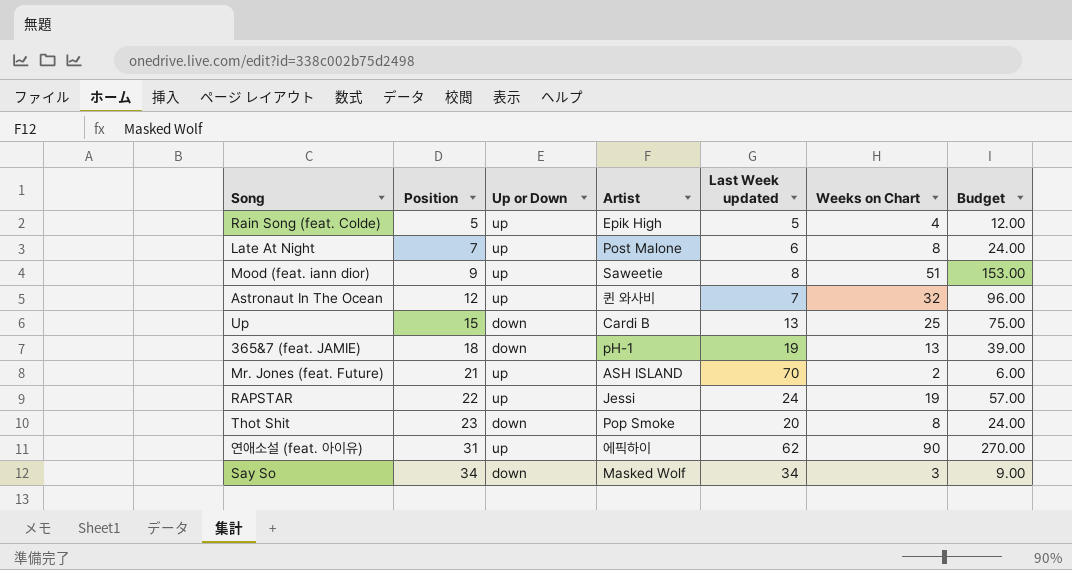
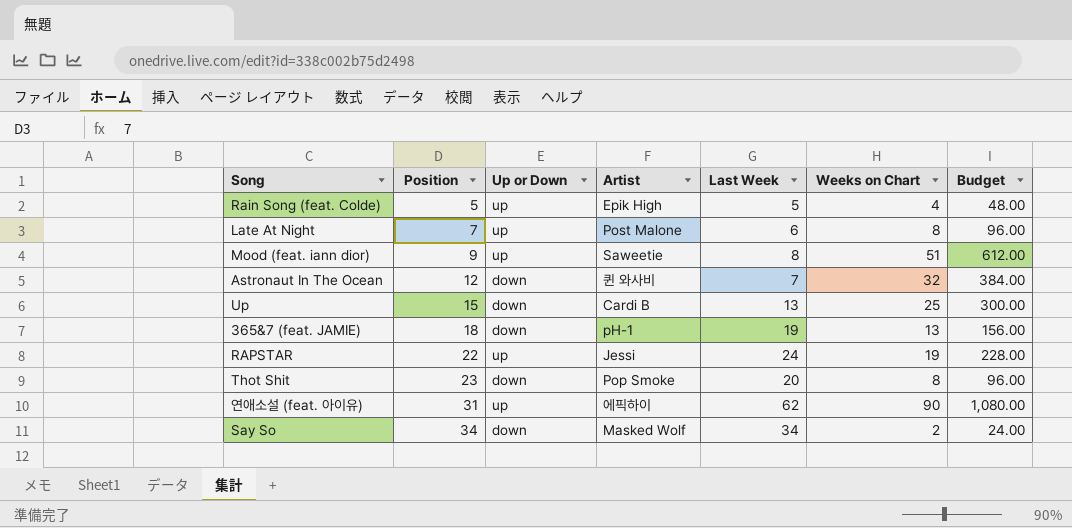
column name: Last Week updated -> Last Week
column Budget | formula: [Weeks on Chart] * 3 -> [Weeks on Chart] * 12
row Mr. Jones (feat. Future): 21 | up | ASH ISLAND | 70 | 2 | 6.00 -> none
Astronaut In The Ocean | Up or Down: up -> down
Say So | Weeks on Chart: 3 -> 2

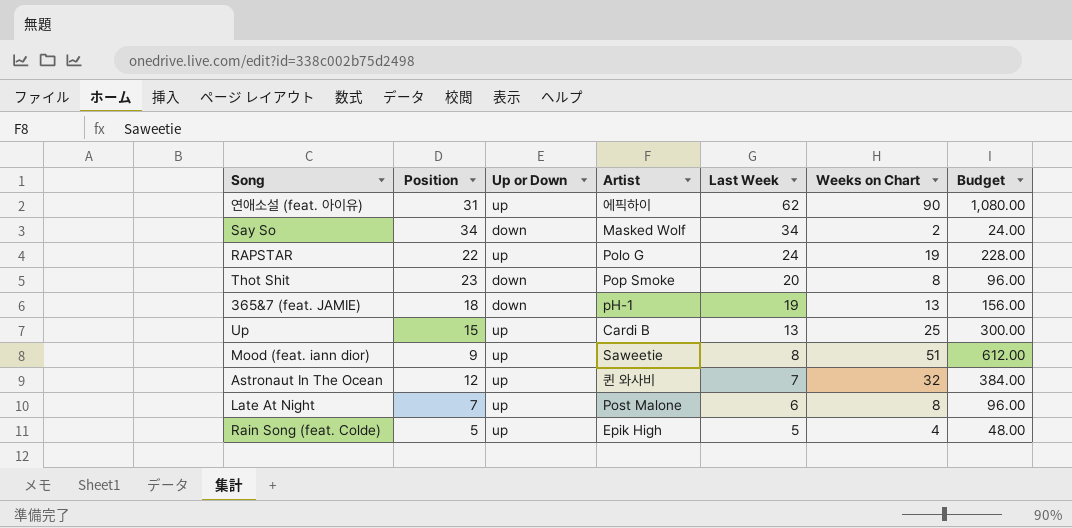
row order: Position ascending -> Last Week descending
RAPSTAR | Artist: Jessi -> Polo G
Up | Up or Down: down -> up
Astronaut In The Ocean | Up or Down: down -> up

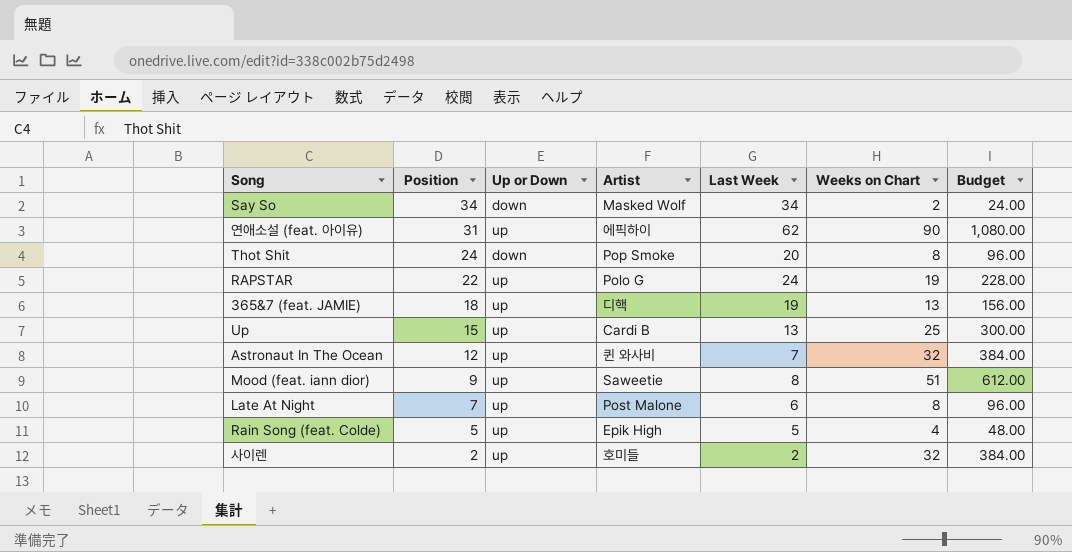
row order: Last Week descending -> Position descending
Thot Shit | Position: 23 -> 24
365&7 (feat. JAMIE) | Up or Down: down -> up
365&7 (feat. JAMIE) | Artist: pH-1 -> 디핵
row 사이렌: none -> 2 | up | 호미들 | 2 | 32 | 384.00

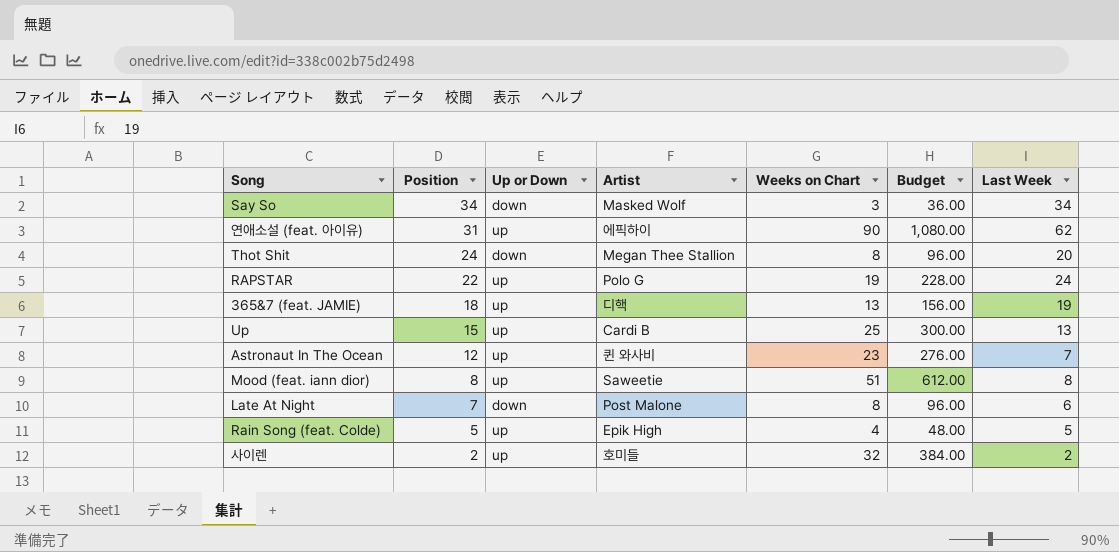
column Last Week | position: 5 -> 7
Say So | Weeks on Chart: 2 -> 3
Say So | Budget: 24.00 -> 36.00
Thot Shit | Artist: Pop Smoke -> Megan Thee Stallion
Astronaut In The Ocean | Weeks on Chart: 32 -> 23
Astronaut In The Ocean | Budget: 384.00 -> 276.00
Mood (feat. iann dior) | Position: 9 -> 8
Late At Night | Up or Down: up -> down

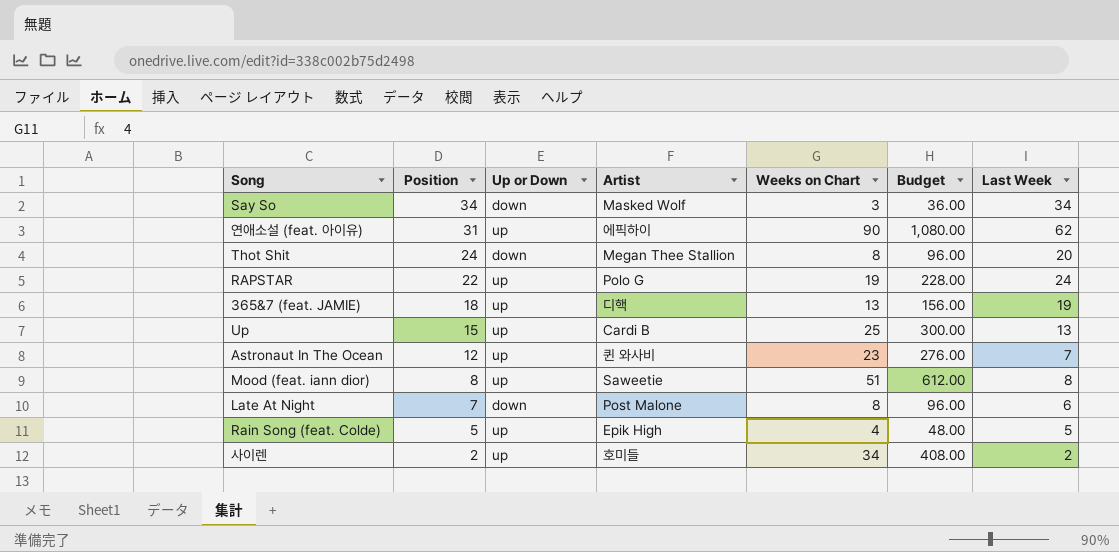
사이렌 | Weeks on Chart: 32 -> 34
사이렌 | Budget: 384.00 -> 408.00

